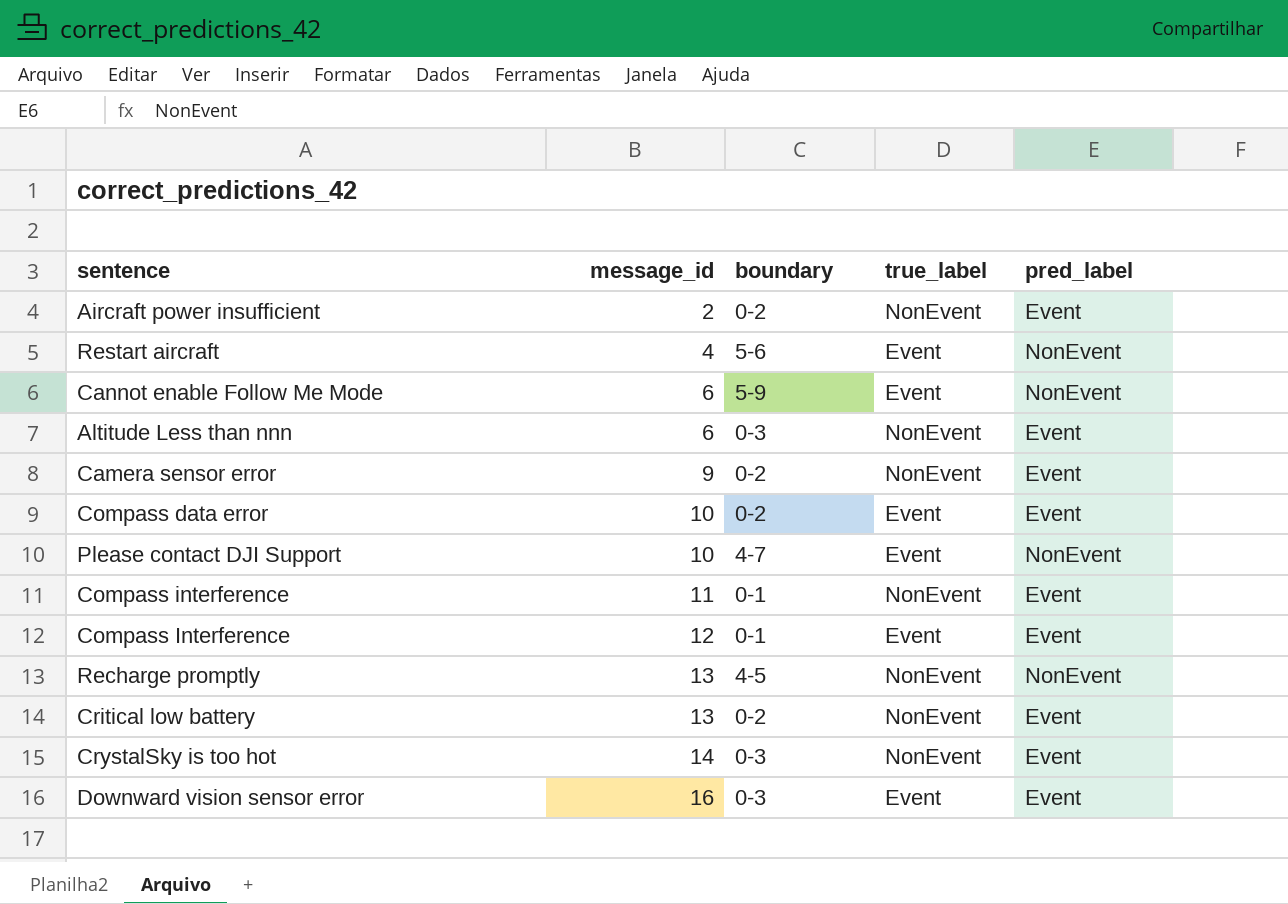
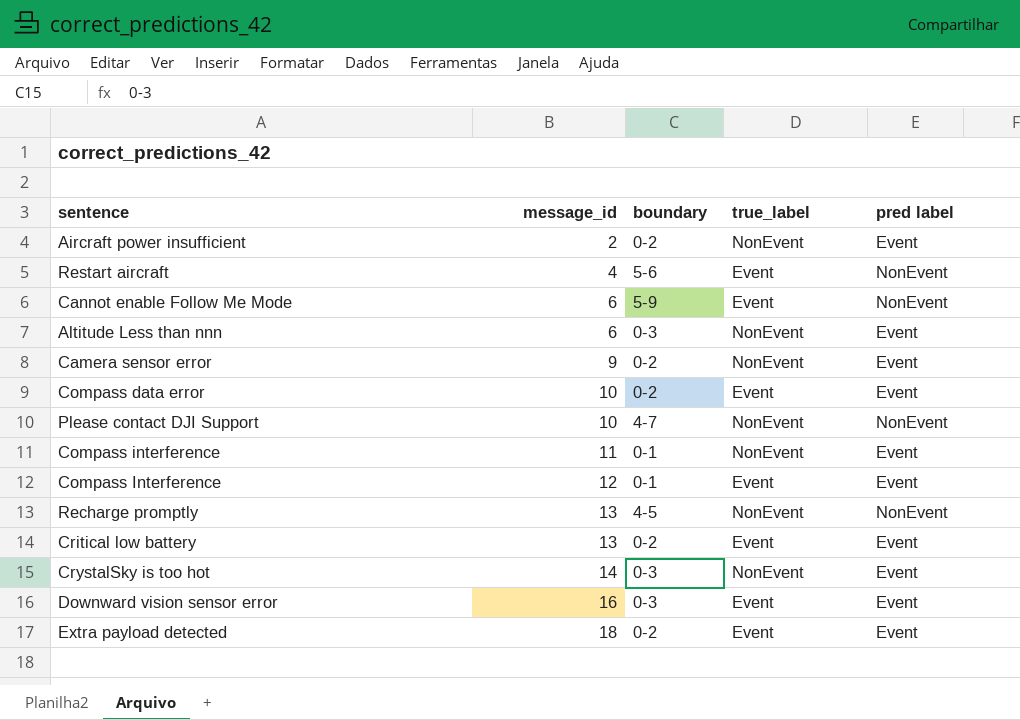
column name: pred_label -> pred label
Please contact DJI Support | true_label: Event -> NonEvent
Critical low battery | true_label: NonEvent -> Event
row Extra payload detected: none -> 18 | 0-2 | Event | Event

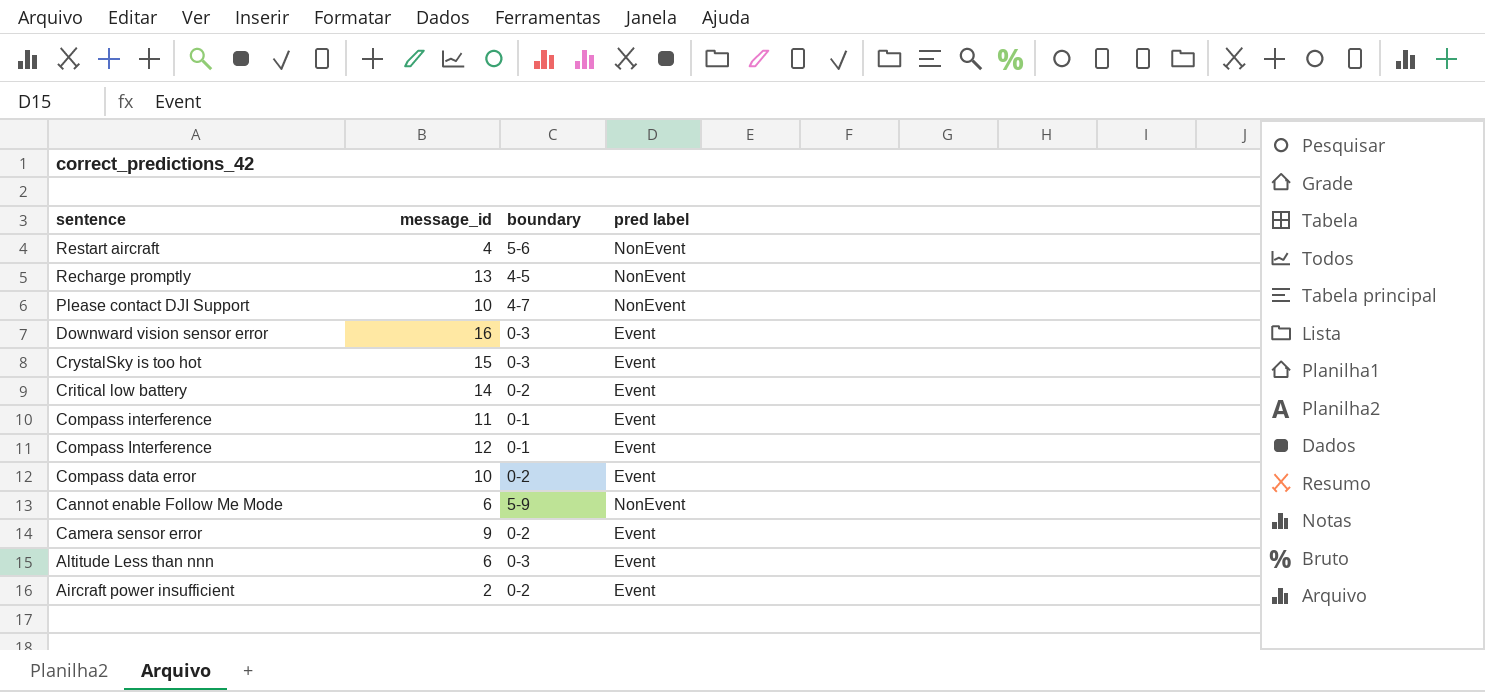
row order: message_id ascending -> sentence descending
column true_label | position: 4 -> none
row Extra payload detected: 18 | 0-2 | Event | Event -> none
CrystalSky is too hot | message_id: 14 -> 15
Critical low battery | message_id: 13 -> 14

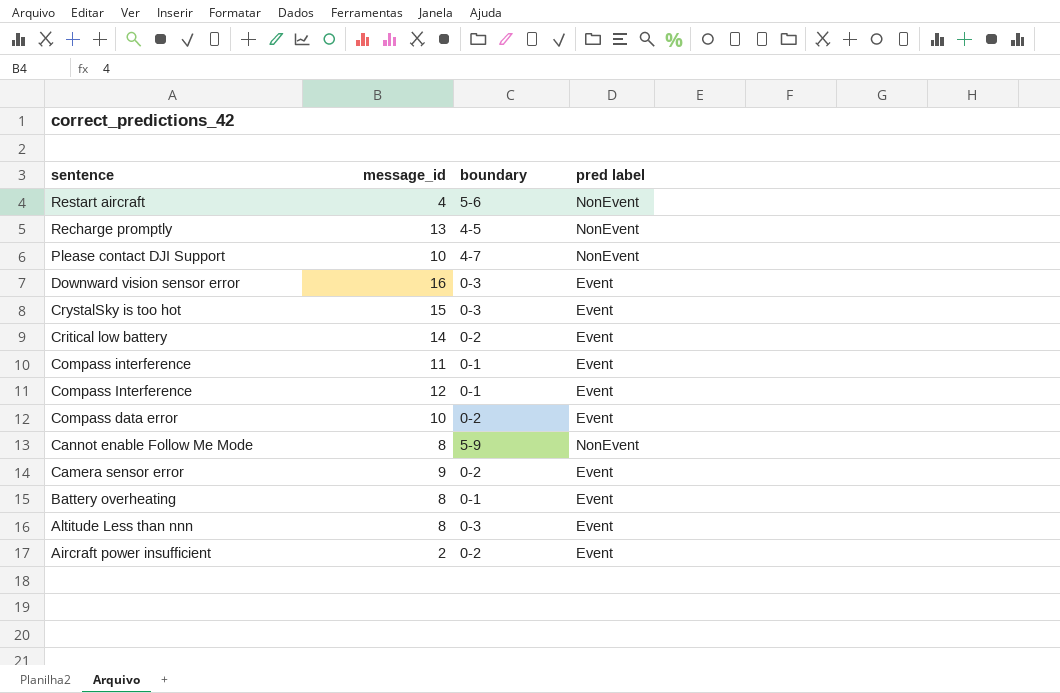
Cannot enable Follow Me Mode | message_id: 6 -> 8
row Battery overheating: none -> 8 | 0-1 | Event
Altitude Less than nnn | message_id: 6 -> 8

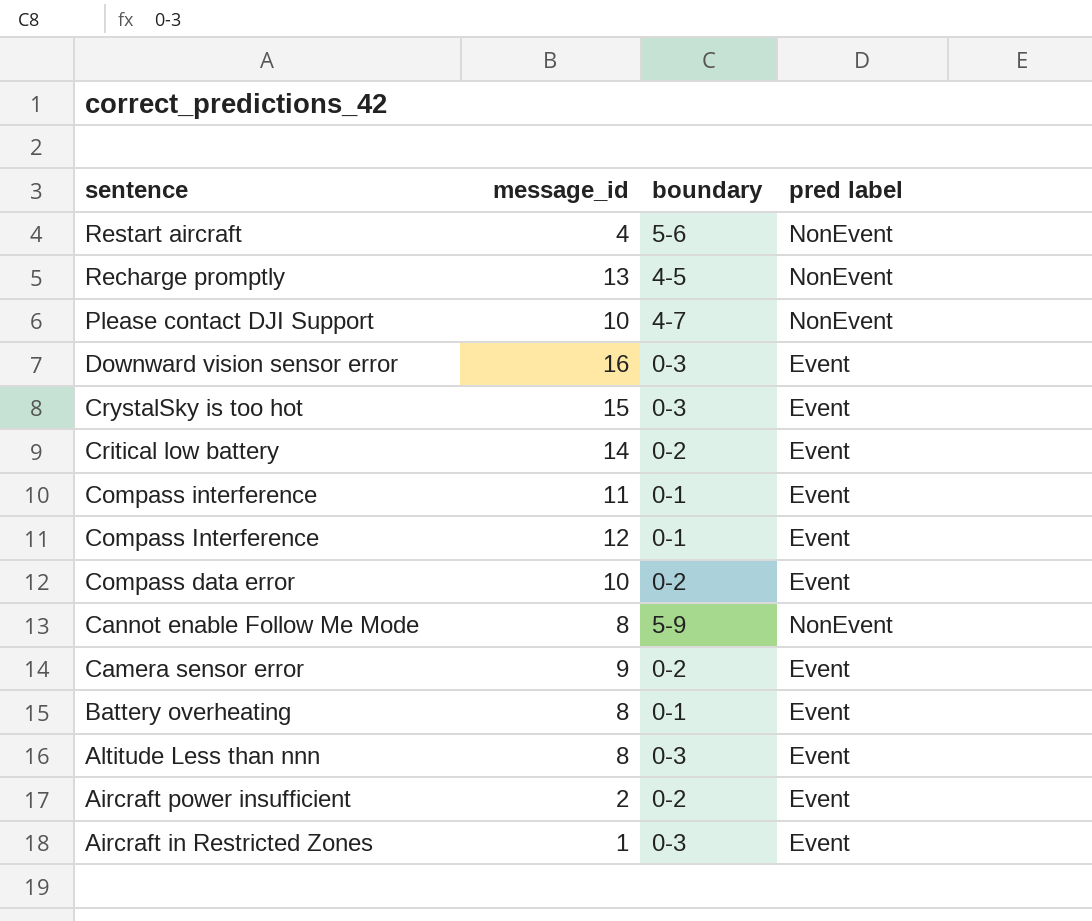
row Aircraft in Restricted Zones: none -> 1 | 0-3 | Event

